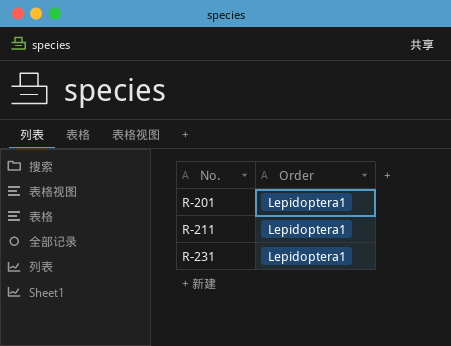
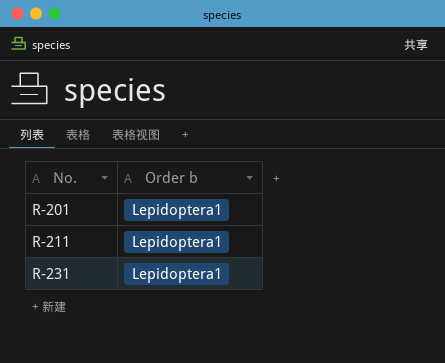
column name: Order -> Order b

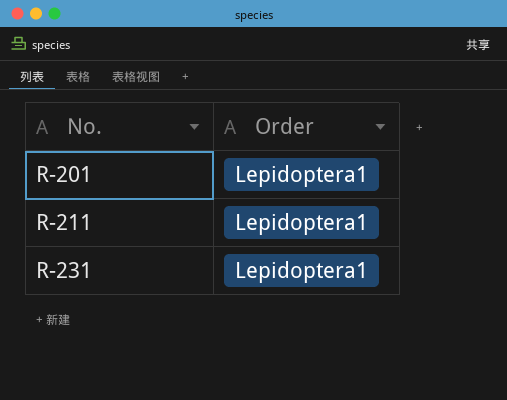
column name: Order b -> Order

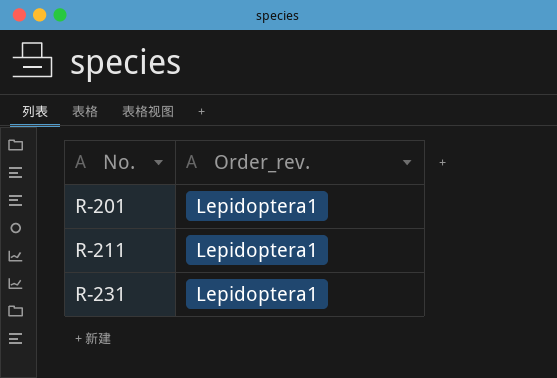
column name: Order -> Order_rev.

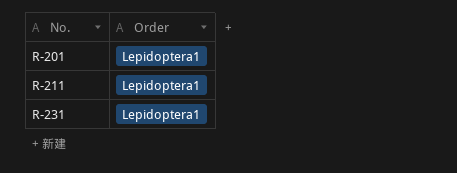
column name: Order_rev. -> Order

